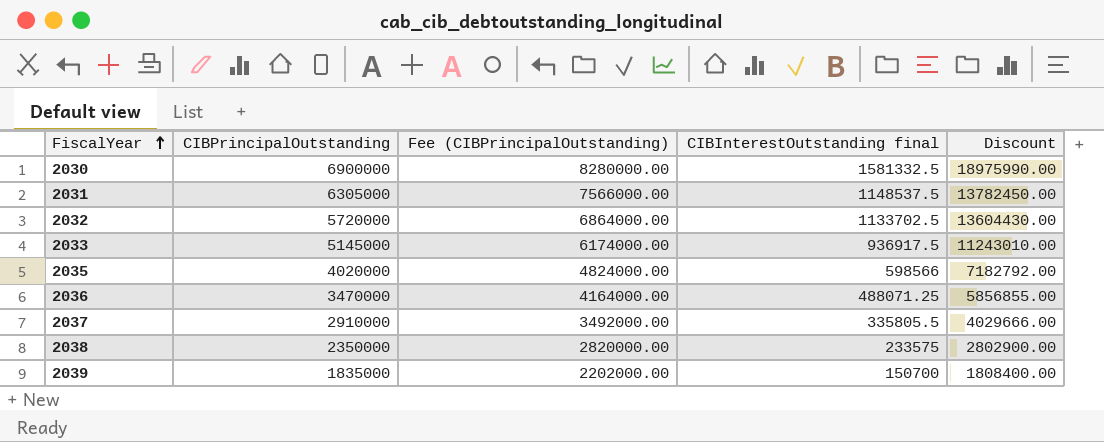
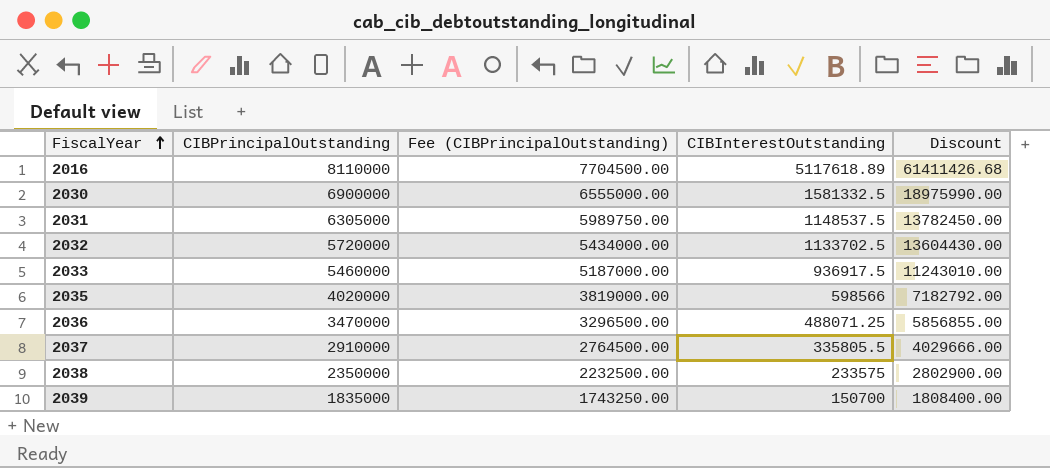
column Fee (CIBPrincipalOutstanding) | formula: [CIBPrincipalOutstanding] * 1.2 -> [CIBPrincipalOutstanding] * 0.95
column name: CIBInterestOutstanding final -> CIBInterestOutstanding
row 2016: none -> 8110000 | 7704500.00 | 5117618.89 | 61411426.68
2033 | CIBPrincipalOutstanding: 5145000 -> 5460000

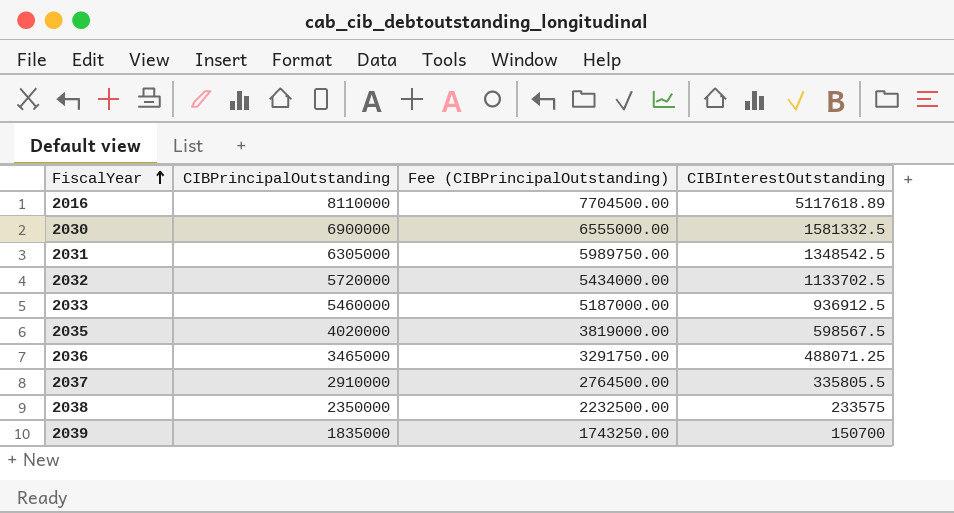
column Discount | formula: [CIBInterestOutstanding] * 12 -> none
2031 | CIBInterestOutstanding: 1148537.5 -> 1348542.5
2033 | CIBInterestOutstanding: 936917.5 -> 936912.5
2035 | CIBInterestOutstanding: 598566 -> 598567.5
2036 | CIBPrincipalOutstanding: 3470000 -> 3465000
2036 | Fee (CIBPrincipalOutstanding): 3296500.00 -> 3291750.00

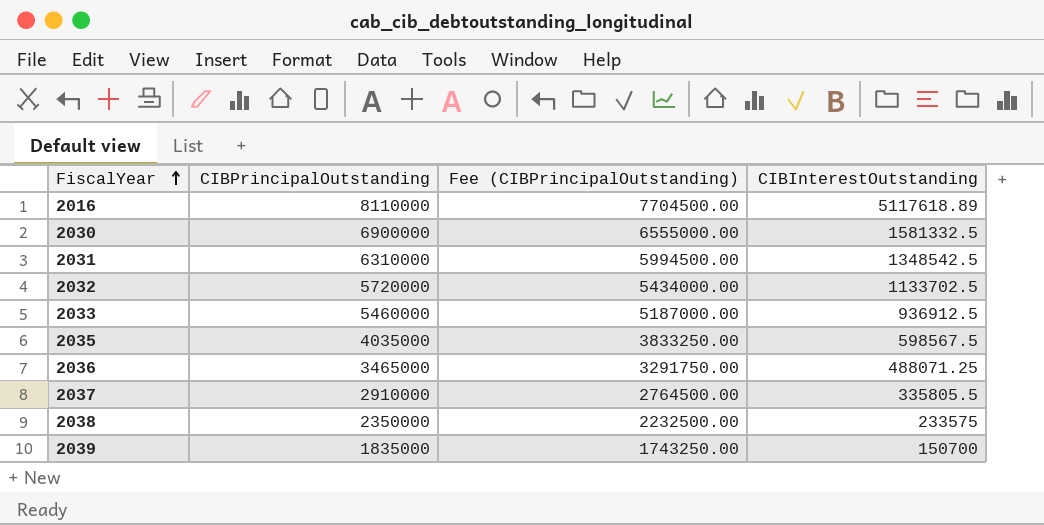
2031 | CIBPrincipalOutstanding: 6305000 -> 6310000
2031 | Fee (CIBPrincipalOutstanding): 5989750.00 -> 5994500.00
2035 | CIBPrincipalOutstanding: 4020000 -> 4035000
2035 | Fee (CIBPrincipalOutstanding): 3819000.00 -> 3833250.00

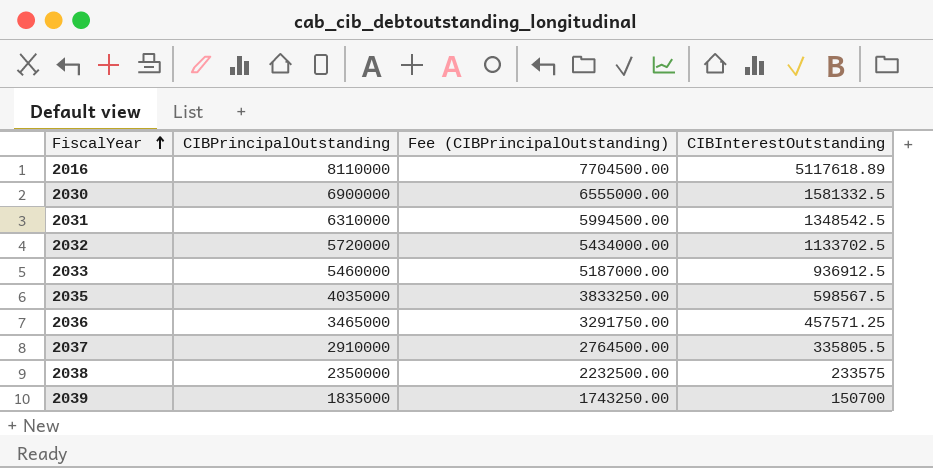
2036 | CIBInterestOutstanding: 488071.25 -> 457571.25

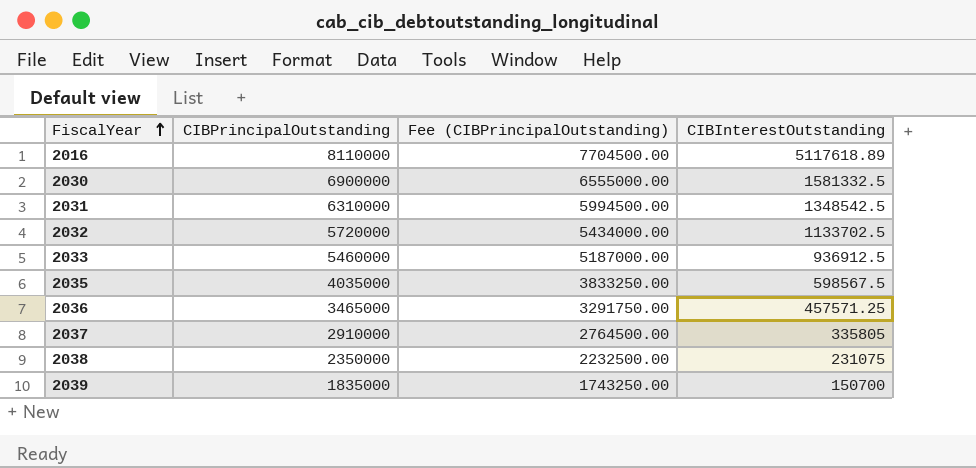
2037 | CIBInterestOutstanding: 335805.5 -> 335805
2038 | CIBInterestOutstanding: 233575 -> 231075

